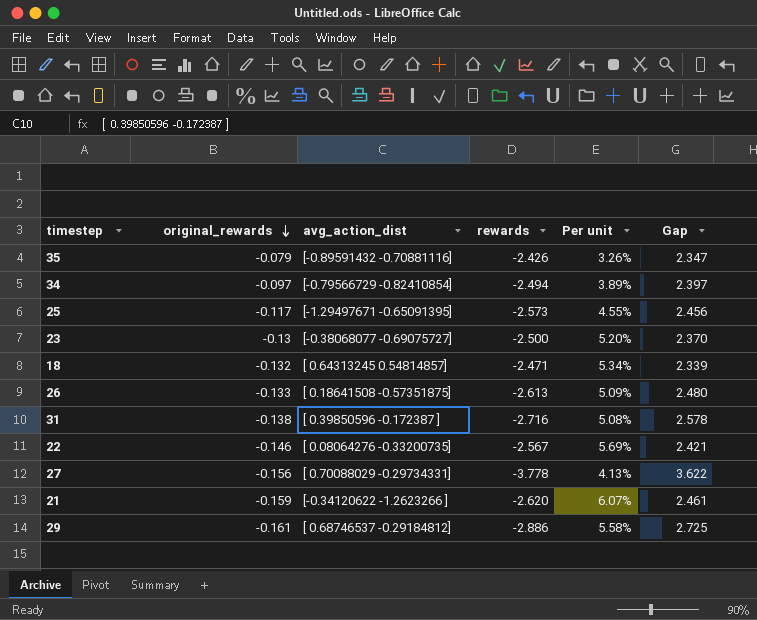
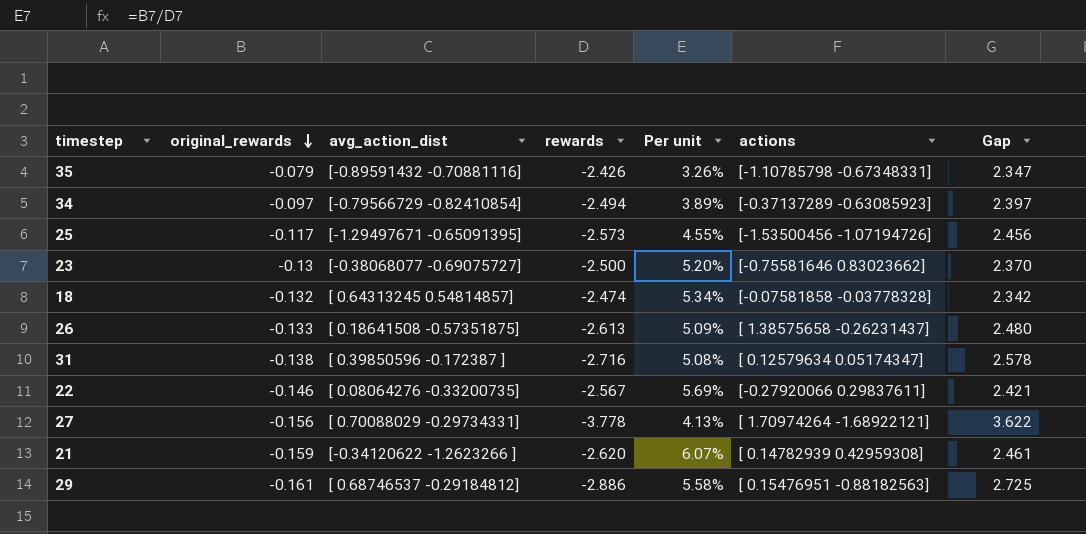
column actions | position: none -> 6
18 | rewards: -2.471 -> -2.474
18 | Gap: 2.339 -> 2.342

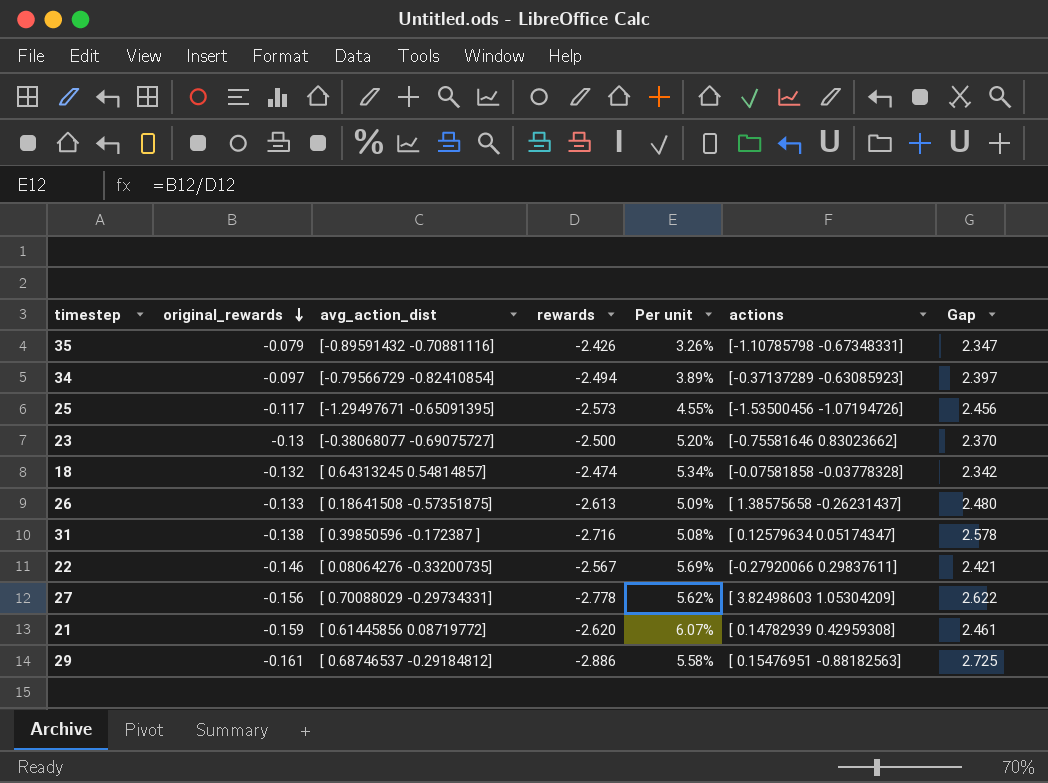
27 | rewards: -3.778 -> -2.778
27 | Per unit: 4.13% -> 5.62%
27 | actions: [ 1.70974264 -1.68922121] -> [ 3.82498603 1.05304209]
27 | Gap: 3.622 -> 2.622
21 | avg_action_dist: [-0.34120622 -1.2623266 ] -> [ 0.61445856 0.08719772]

